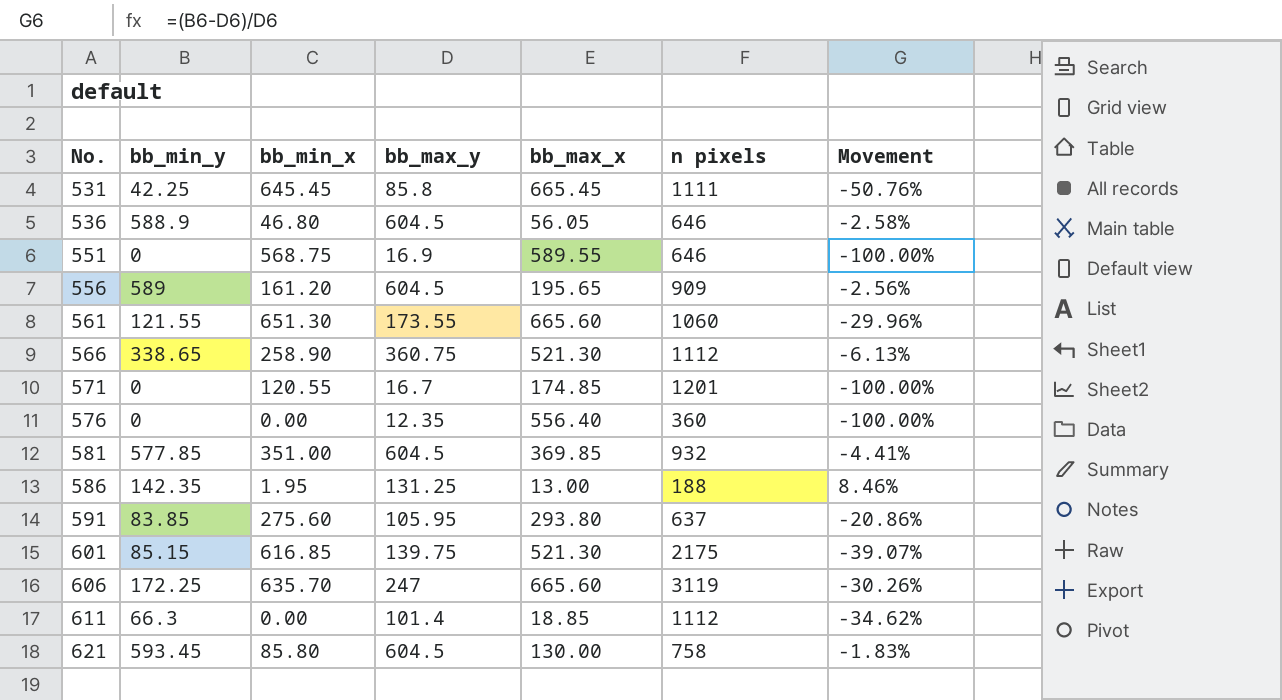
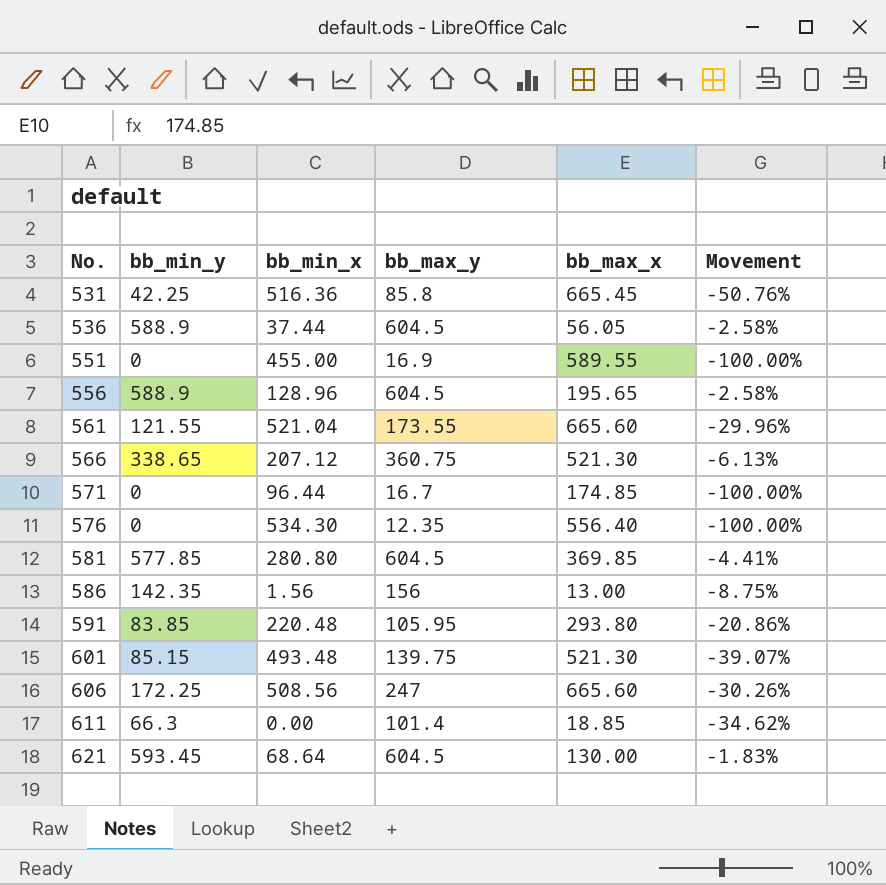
column n pixels | position: 6 -> none
531 | bb_min_x: 645.45 -> 516.36
536 | bb_min_x: 46.80 -> 37.44
551 | bb_min_x: 568.75 -> 455.00
556 | bb_min_y: 589 -> 588.9
556 | bb_min_x: 161.20 -> 128.96
556 | Movement: -2.56% -> -2.58%
561 | bb_min_x: 651.30 -> 521.04
566 | bb_min_x: 258.90 -> 207.12
571 | bb_min_x: 120.55 -> 96.44
576 | bb_min_x: 0.00 -> 534.30
581 | bb_min_x: 351.00 -> 280.80
586 | bb_min_x: 1.95 -> 1.56
586 | bb_max_y: 131.25 -> 156
586 | Movement: 8.46% -> -8.75%
591 | bb_min_x: 275.60 -> 220.48
601 | bb_min_x: 616.85 -> 493.48
606 | bb_min_x: 635.70 -> 508.56
621 | bb_min_x: 85.80 -> 68.64

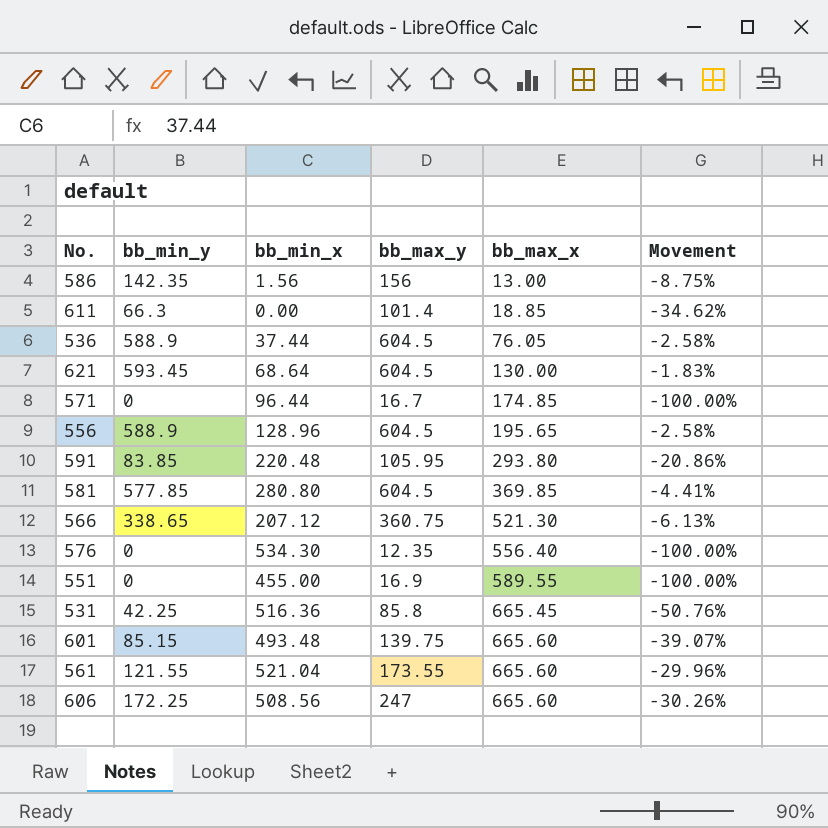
row order: No. ascending -> bb_max_x ascending
536 | bb_max_x: 56.05 -> 76.05
601 | bb_max_x: 521.30 -> 665.60

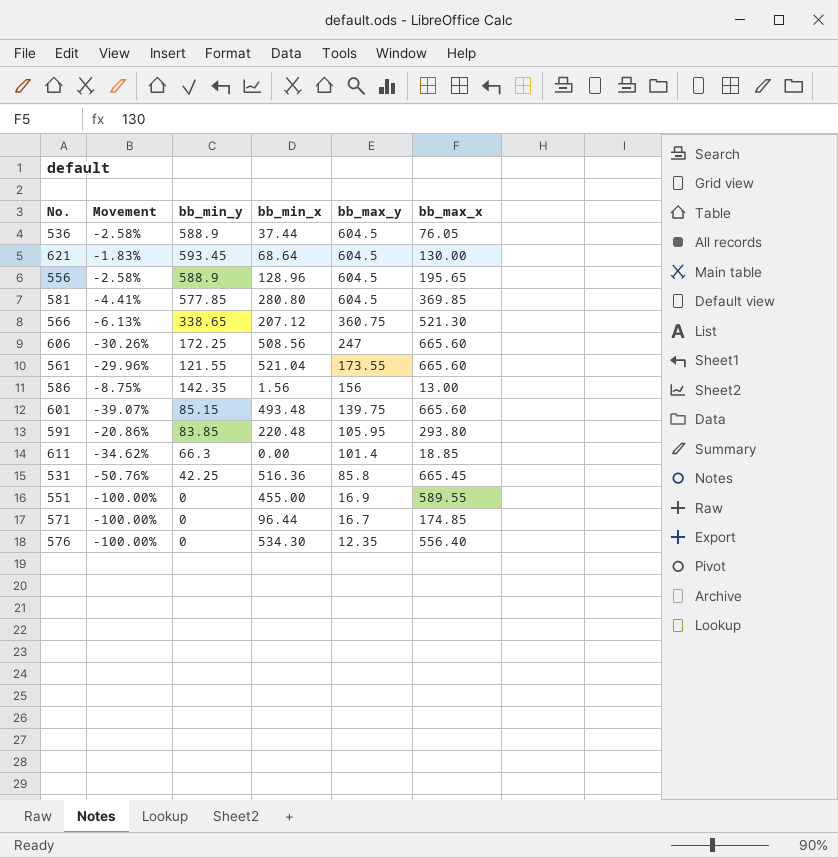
row order: bb_max_x ascending -> bb_max_y descending
column Movement | position: 6 -> 2

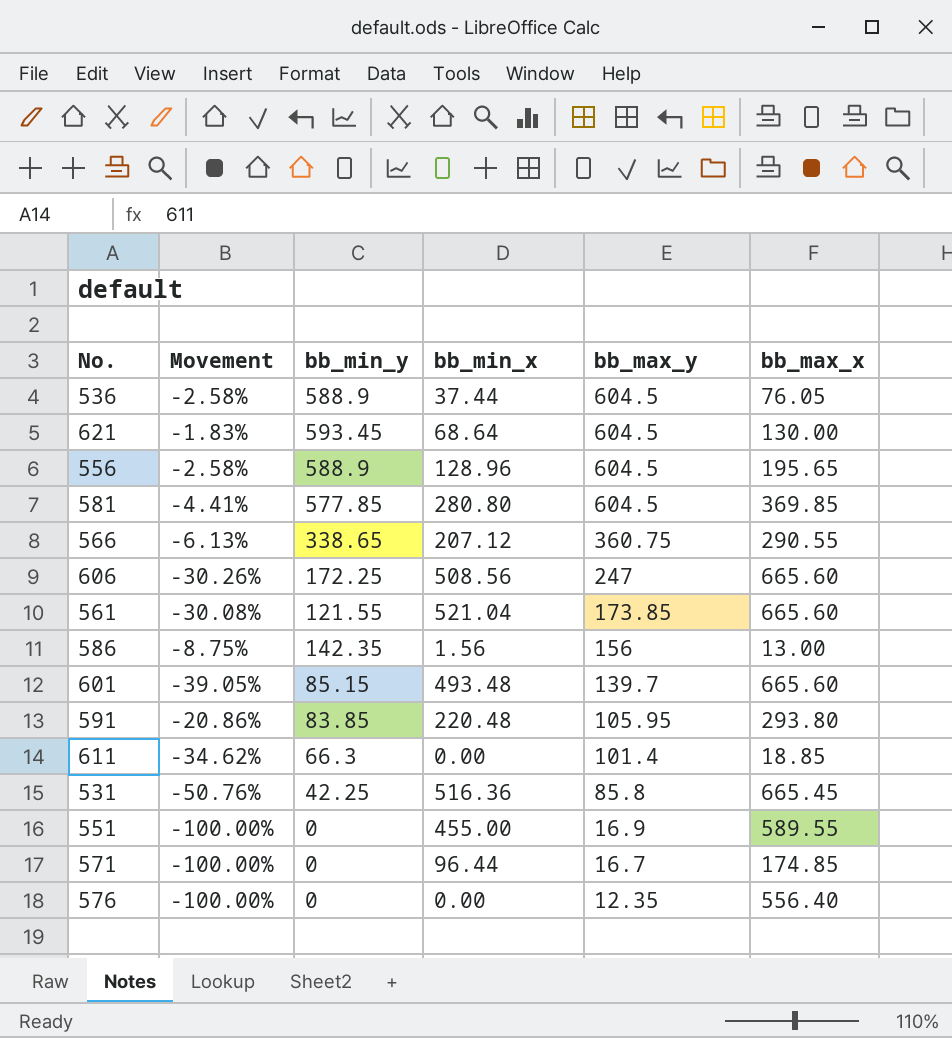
566 | bb_max_x: 521.30 -> 290.55
561 | Movement: -29.96% -> -30.08%
561 | bb_max_y: 173.55 -> 173.85
601 | Movement: -39.07% -> -39.05%
601 | bb_max_y: 139.75 -> 139.7
576 | bb_min_x: 534.30 -> 0.00

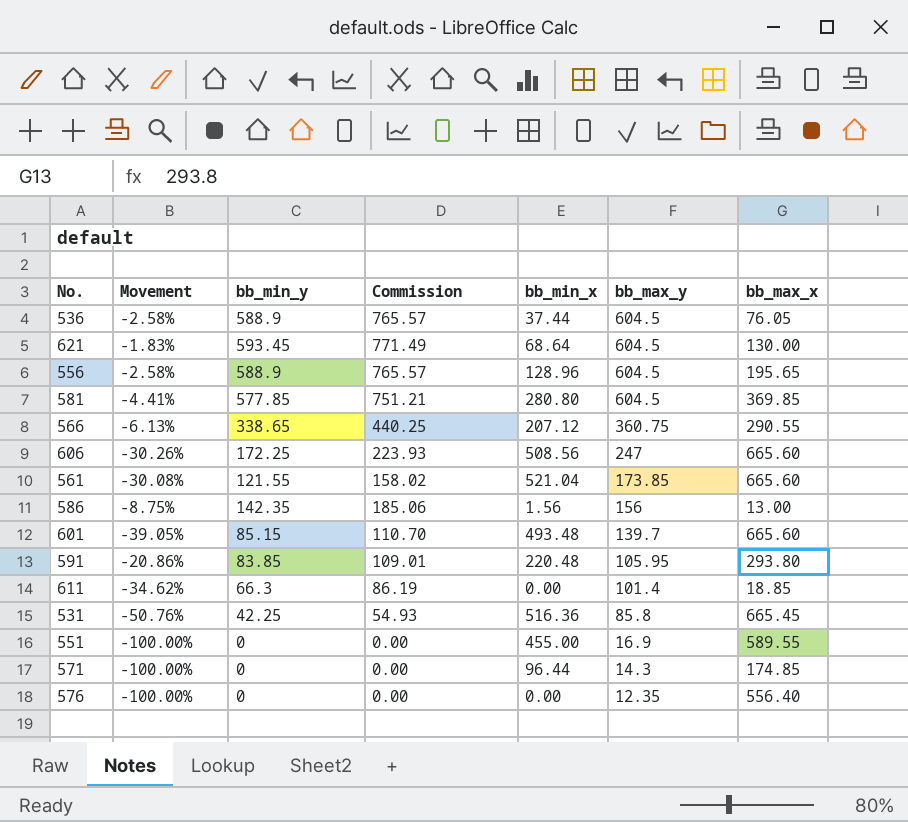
column Commission | formula: none -> [bb_min_y] * 1.3
571 | bb_max_y: 16.7 -> 14.3

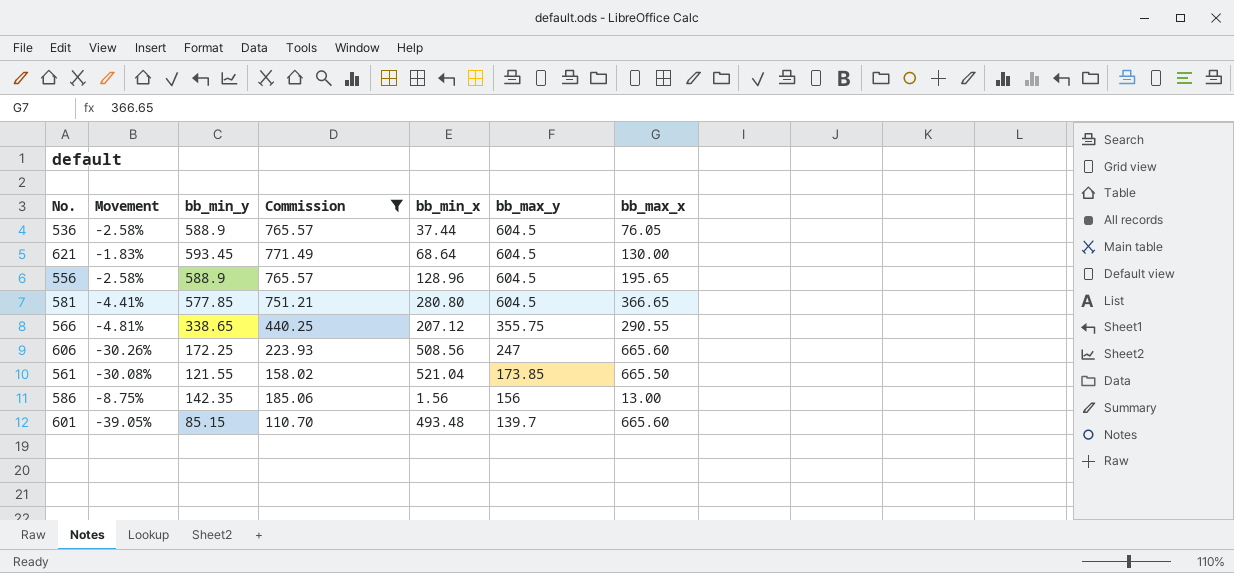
filter: none -> Commission >= 110.70
581 | bb_max_x: 369.85 -> 366.65
566 | Movement: -6.13% -> -4.81%
566 | bb_max_y: 360.75 -> 355.75
561 | bb_max_x: 665.60 -> 665.50

